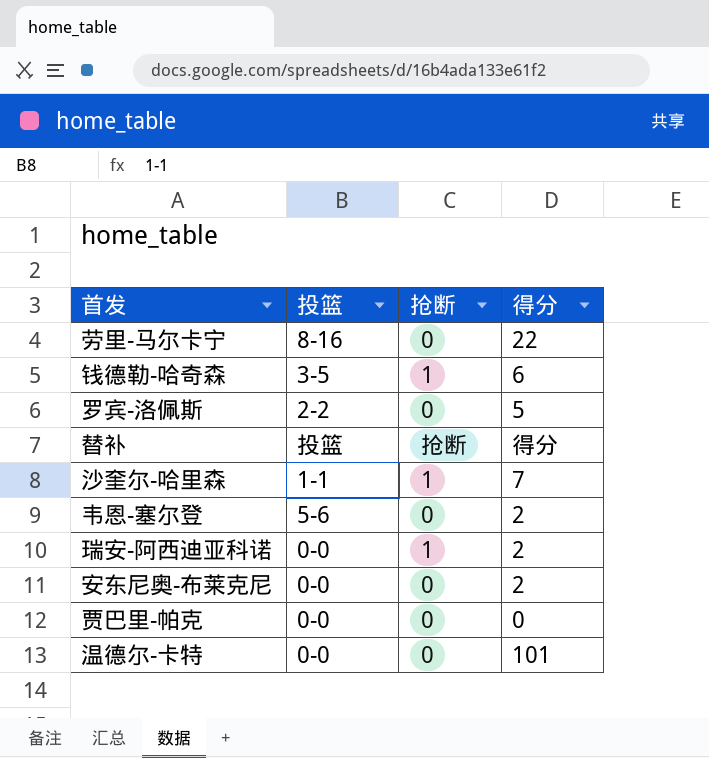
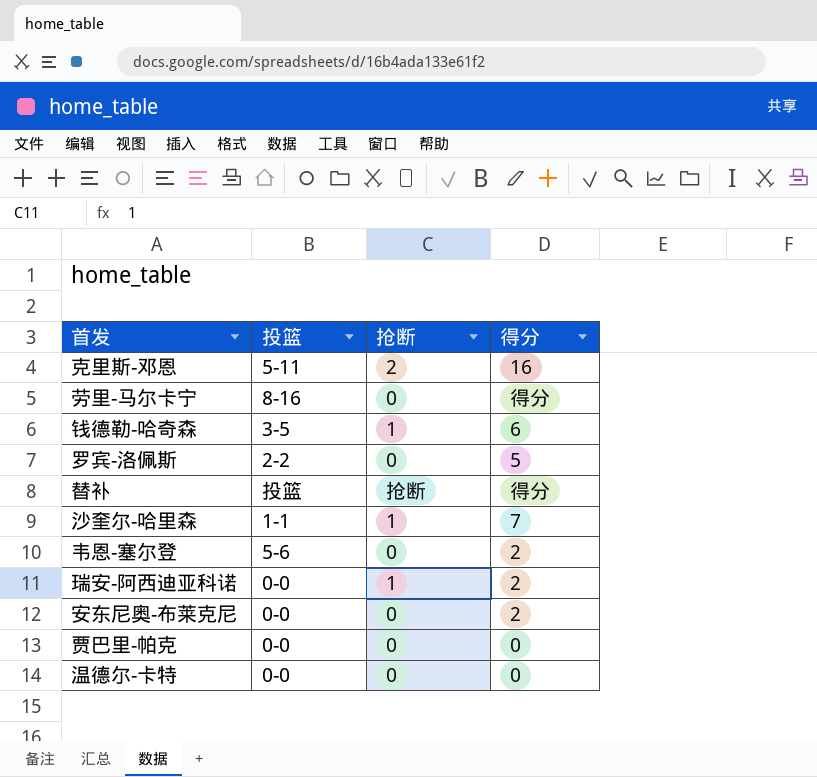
row 克里斯-邓恩: none -> 5-11 | 2 | 16
劳里-马尔卡宁 | 得分: 22 -> 得分
温德尔-卡特 | 得分: 101 -> 0

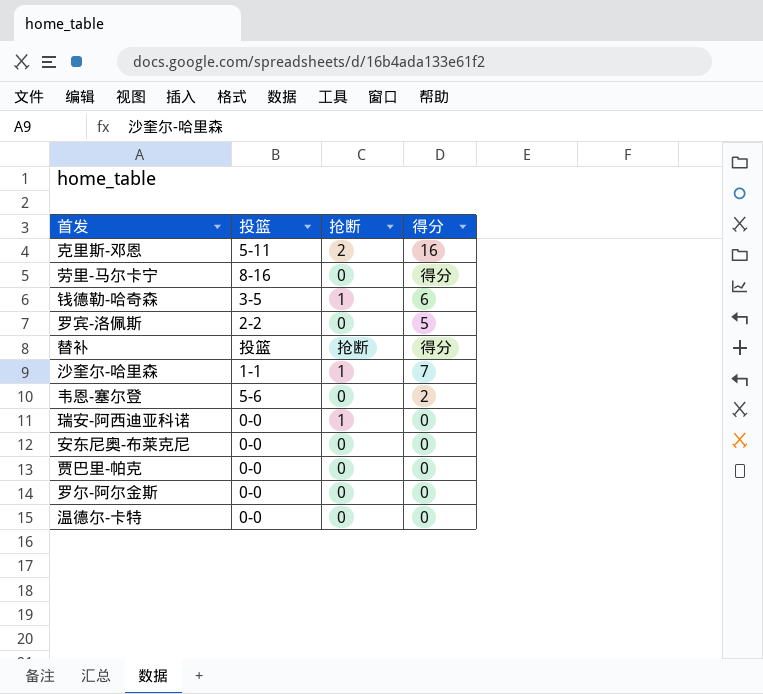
瑞安-阿西迪亚科诺 | 得分: 2 -> 0
安东尼奥-布莱克尼 | 得分: 2 -> 0
row 罗尔-阿尔金斯: none -> 0-0 | 0 | 0

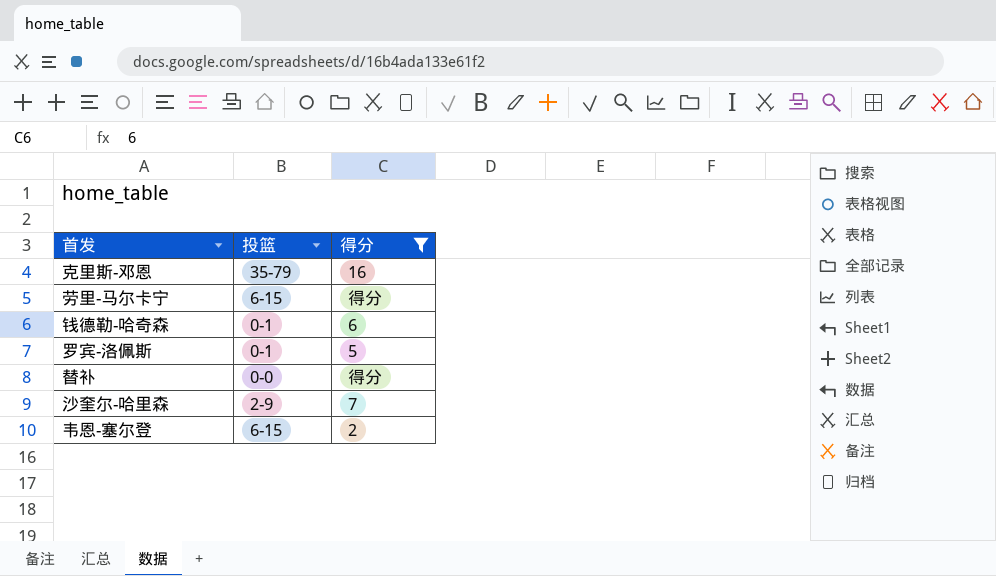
filter: none -> 得分 != 0
column 抢断 | position: 3 -> none
克里斯-邓恩 | 投篮: 5-11 -> 35-79
劳里-马尔卡宁 | 投篮: 8-16 -> 6-15
钱德勒-哈奇森 | 投篮: 3-5 -> 0-1
罗宾-洛佩斯 | 投篮: 2-2 -> 0-1
替补 | 投篮: 投篮 -> 0-0
沙奎尔-哈里森 | 投篮: 1-1 -> 2-9
韦恩-塞尔登 | 投篮: 5-6 -> 6-15

